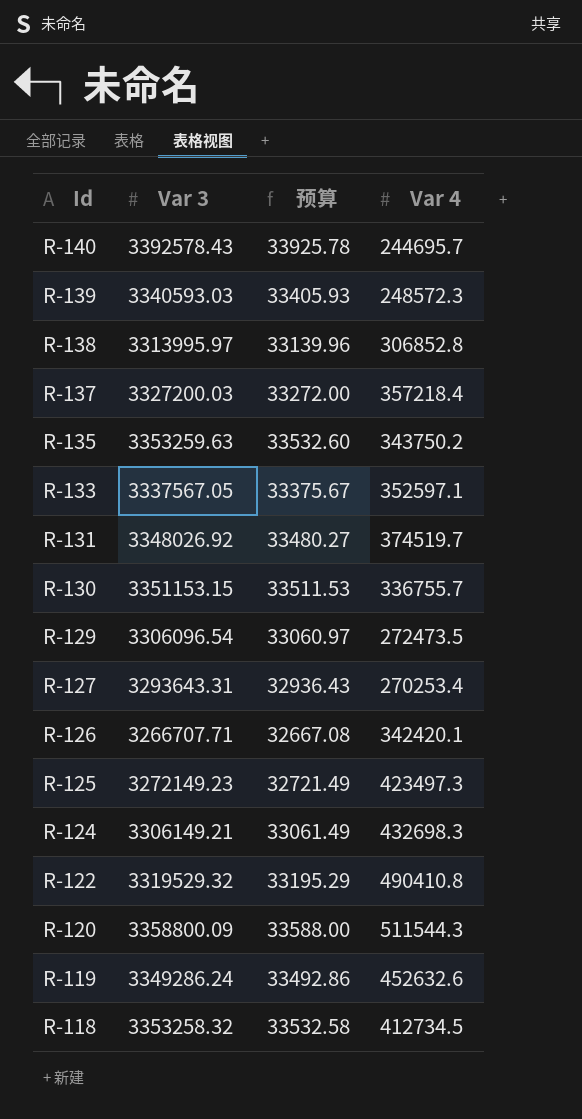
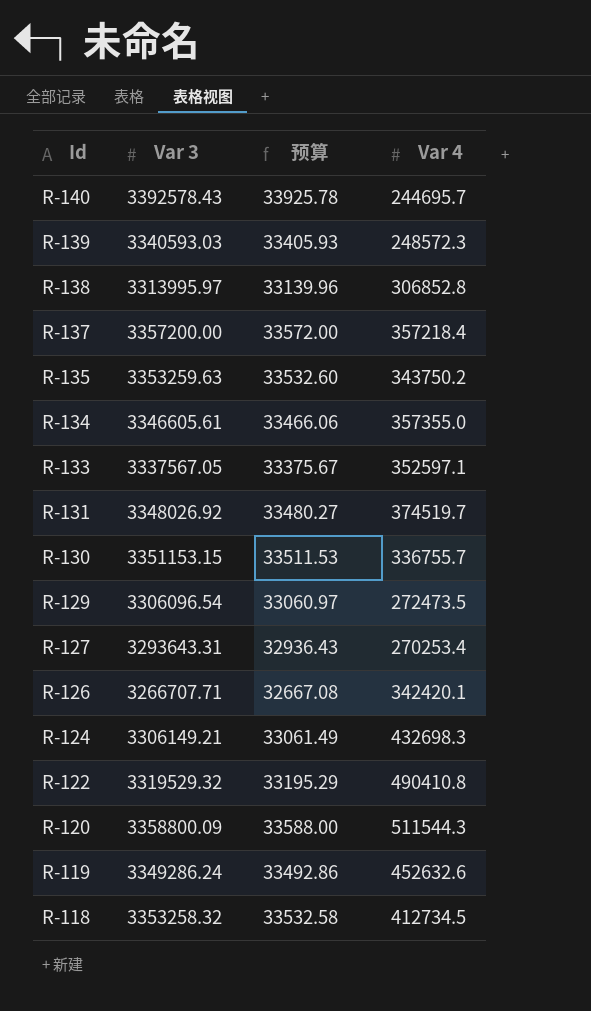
row R-125: 3272149.23 | 32721.49 | 423497.3 -> none
R-137 | Var 3: 3327200.03 -> 3357200.00
R-137 | 预算: 33272.00 -> 33572.00
row R-134: none -> 3346605.61 | 33466.06 | 357355.0

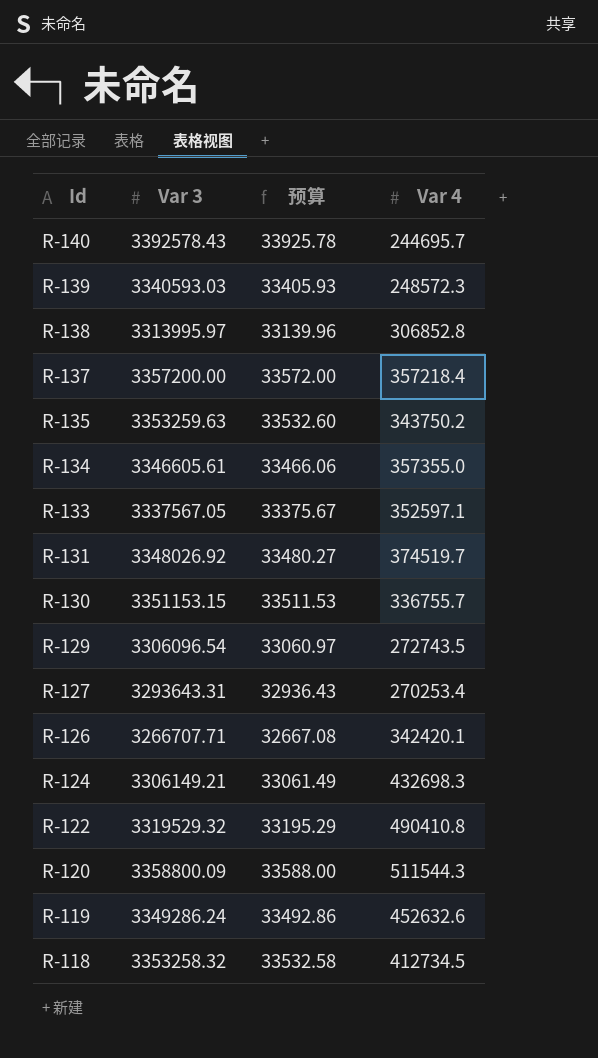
R-129 | Var 4: 272473.5 -> 272743.5

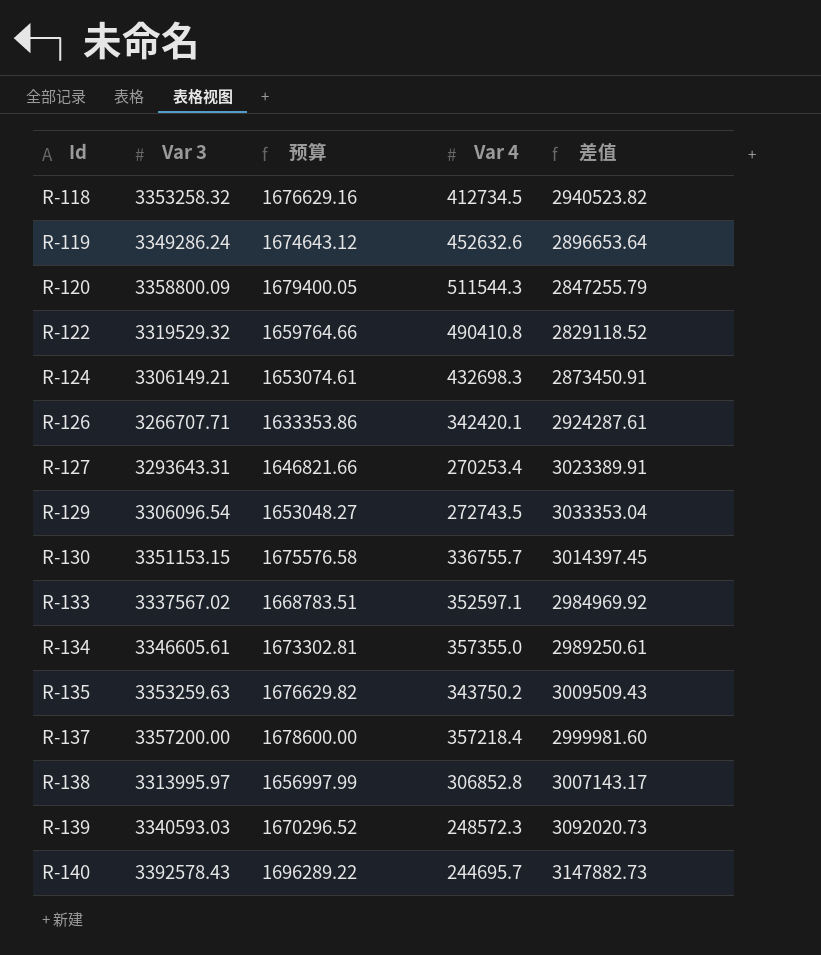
row order: Id descending -> Id ascending
column 预算 | formula: [Var 3] * 0.01 -> [Var 3] * 0.5
column 差值 | formula: none -> [Var 3] - [Var 4]
row R-131: 3348026.92 | 33480.27 | 374519.7 -> none
R-133 | Var 3: 3337567.05 -> 3337567.02

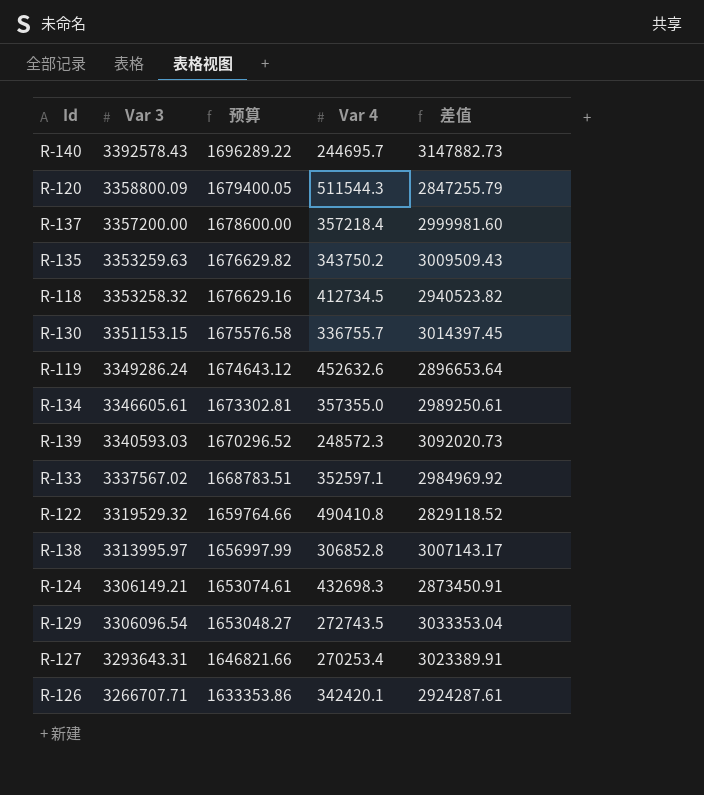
row order: Id ascending -> Var 3 descending

